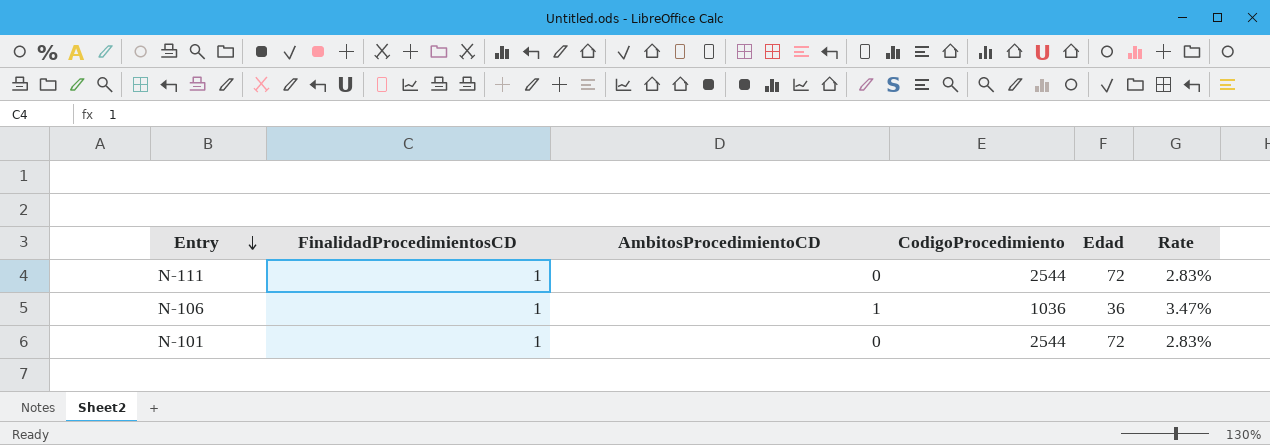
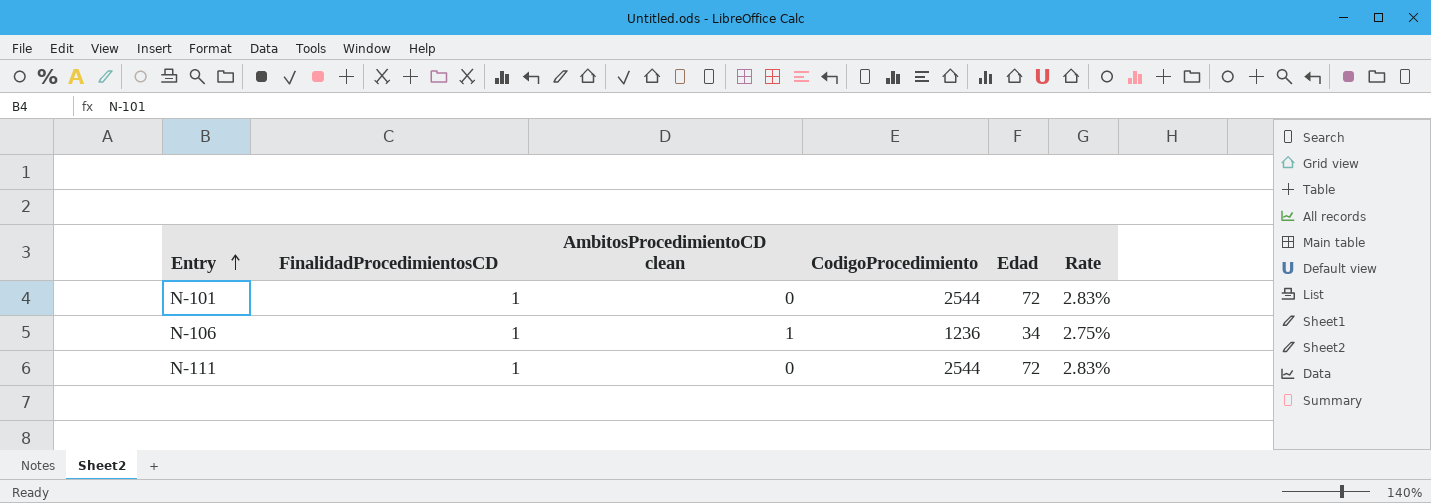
row order: Entry descending -> Entry ascending
column name: AmbitosProcedimientoCD -> AmbitosProcedimientoCD clean
N-106 | CodigoProcedimiento: 1036 -> 1236
N-106 | Edad: 36 -> 34
N-106 | Rate: 3.47% -> 2.75%

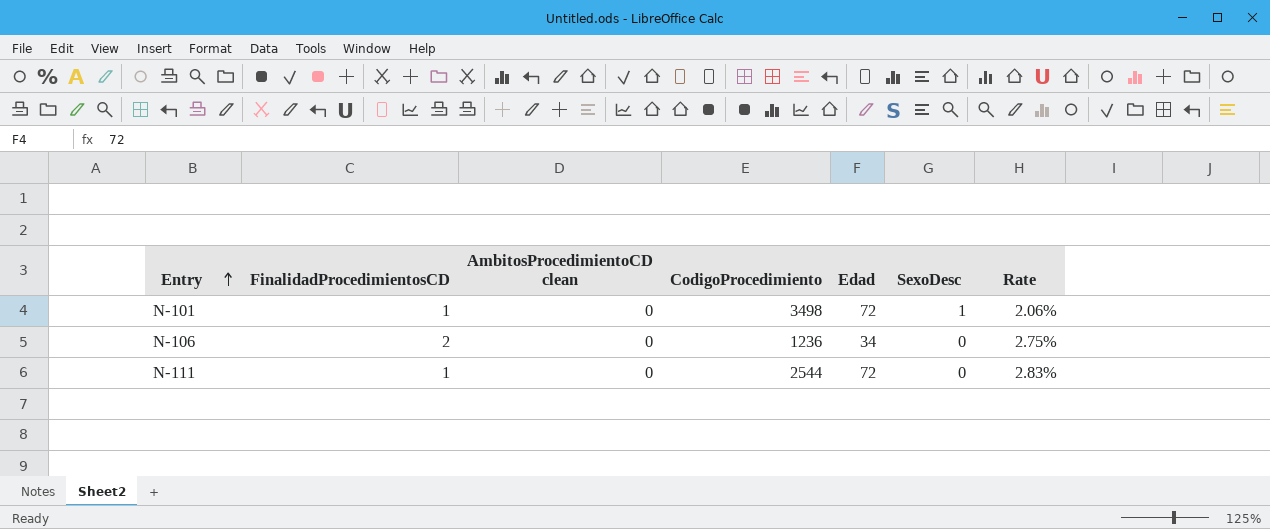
column SexoDesc | position: none -> 6
N-101 | CodigoProcedimiento: 2544 -> 3498
N-101 | Rate: 2.83% -> 2.06%
N-106 | FinalidadProcedimientosCD: 1 -> 2
N-106 | AmbitosProcedimientoCD clean: 1 -> 0

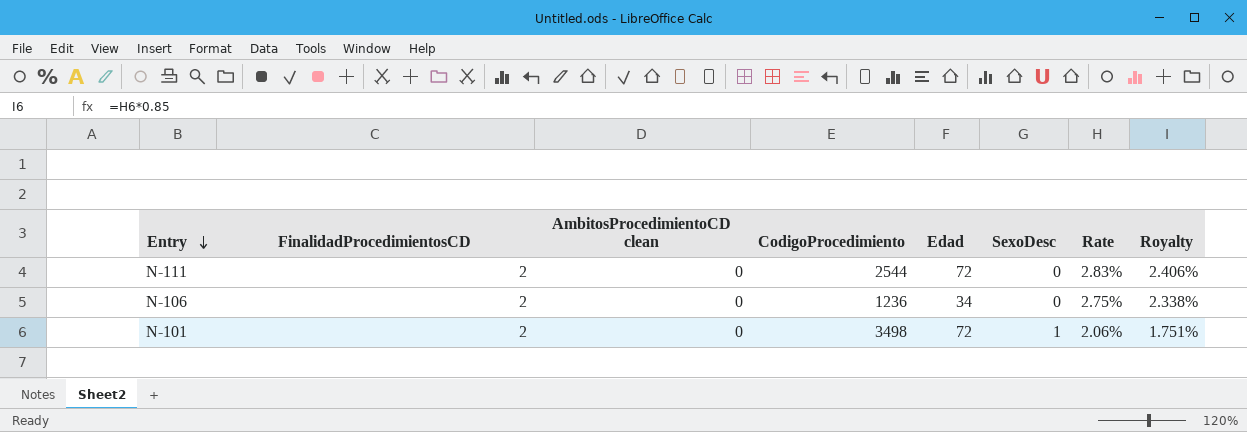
row order: Entry ascending -> Entry descending
column Royalty | formula: none -> [Rate] * 0.85
N-111 | FinalidadProcedimientosCD: 1 -> 2
N-101 | FinalidadProcedimientosCD: 1 -> 2

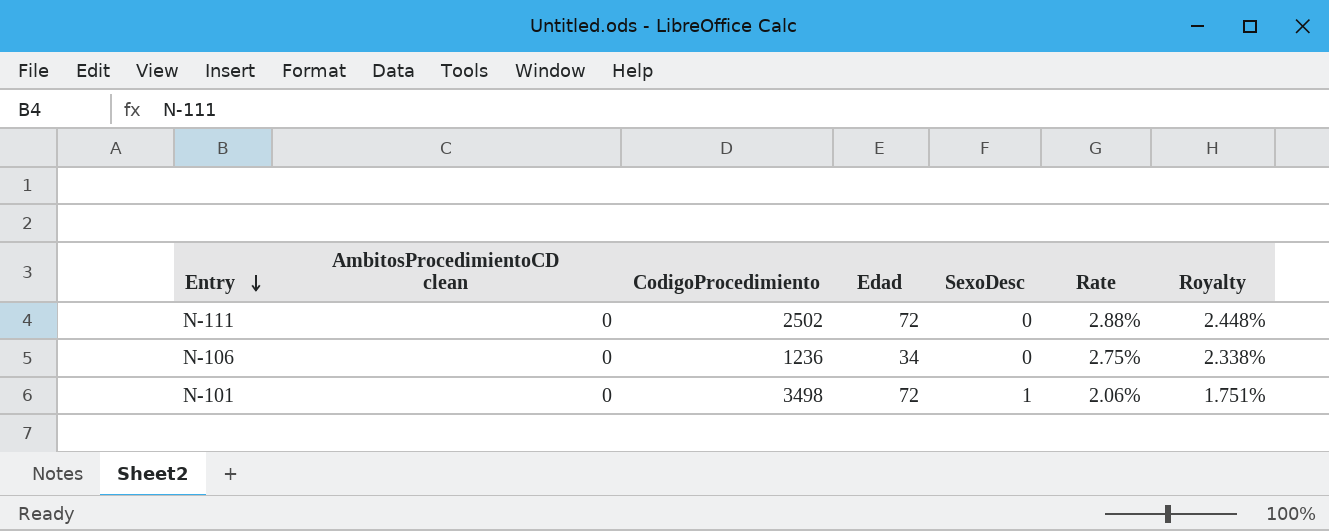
column FinalidadProcedimientosCD | position: 2 -> none
N-111 | CodigoProcedimiento: 2544 -> 2502
N-111 | Rate: 2.83% -> 2.88%
N-111 | Royalty: 2.406% -> 2.448%

